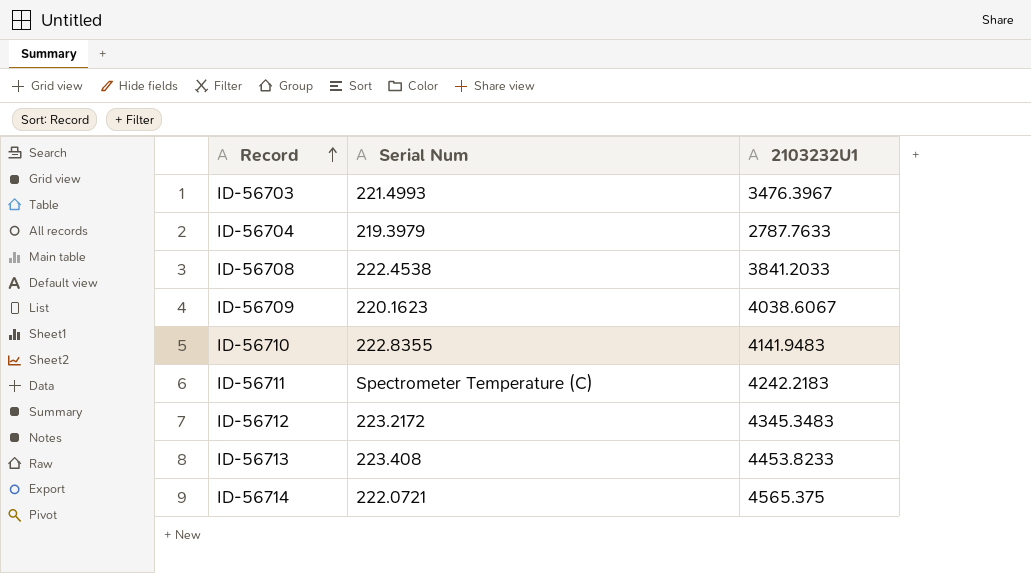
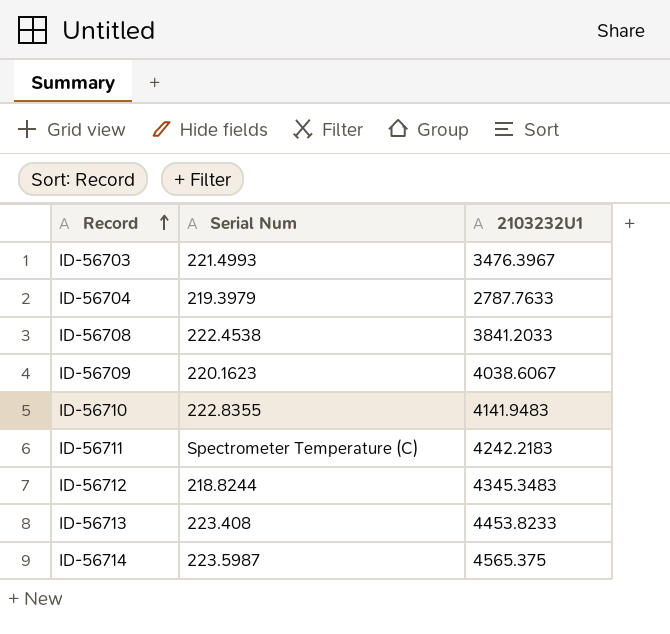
ID-56712 | Serial Num: 223.2172 -> 218.8244
ID-56714 | Serial Num: 222.0721 -> 223.5987

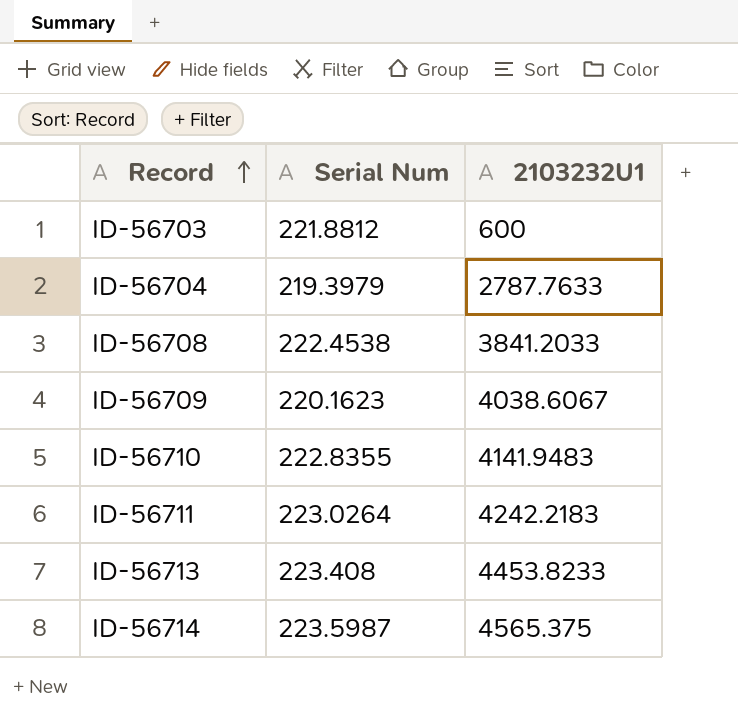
row ID-56712: 218.8244 | 4345.3483 -> none
ID-56703 | Serial Num: 221.4993 -> 221.8812
ID-56703 | 2103232U1: 3476.3967 -> 600
ID-56711 | Serial Num: Spectrometer Temperature (C) -> 223.0264

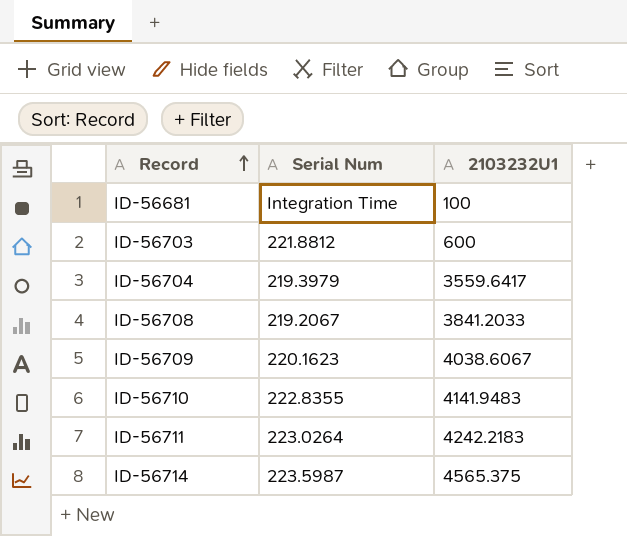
row ID-56713: 223.408 | 4453.8233 -> none
row ID-56681: none -> Integration Time | 100
ID-56704 | 2103232U1: 2787.7633 -> 3559.6417
ID-56708 | Serial Num: 222.4538 -> 219.2067

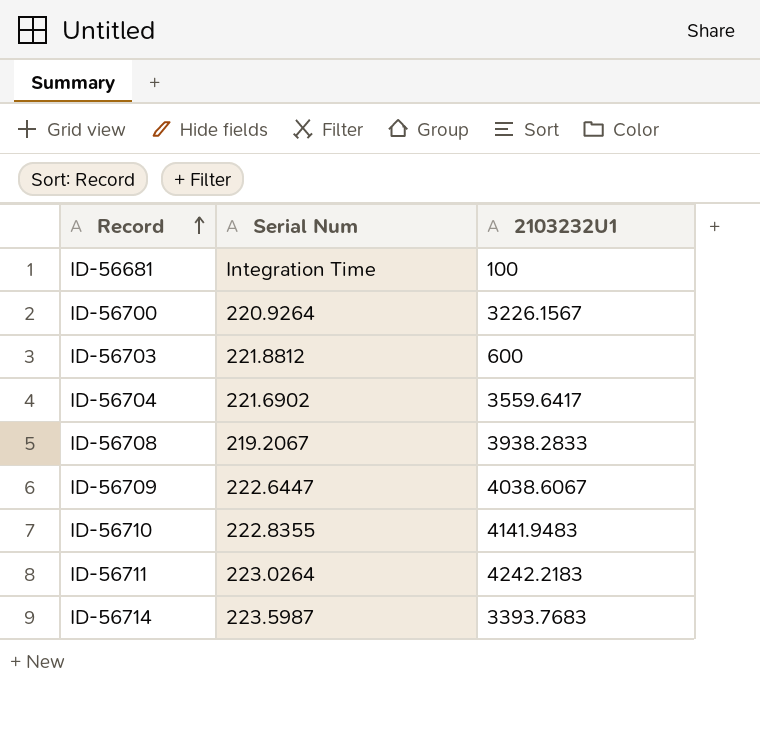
row ID-56700: none -> 220.9264 | 3226.1567
ID-56704 | Serial Num: 219.3979 -> 221.6902
ID-56708 | 2103232U1: 3841.2033 -> 3938.2833
ID-56709 | Serial Num: 220.1623 -> 222.6447
ID-56714 | 2103232U1: 4565.375 -> 3393.7683

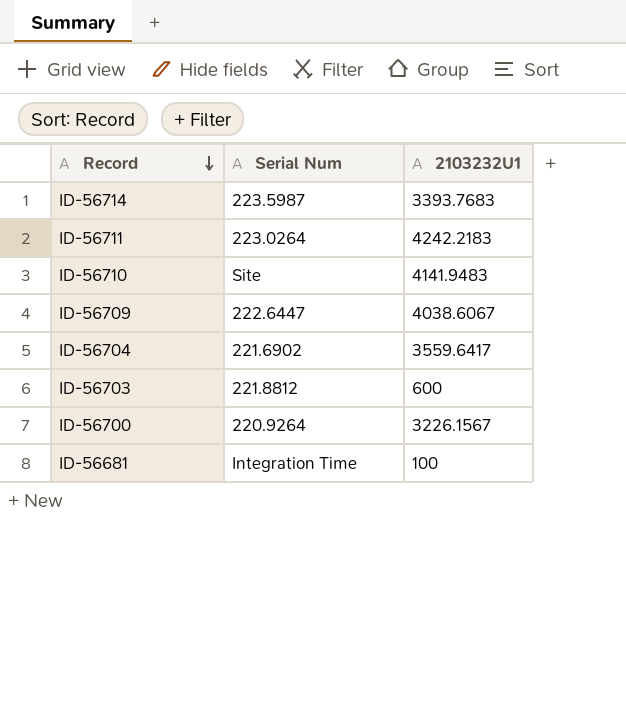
row order: Record ascending -> Record descending
row ID-56708: 219.2067 | 3938.2833 -> none
ID-56710 | Serial Num: 222.8355 -> Site

